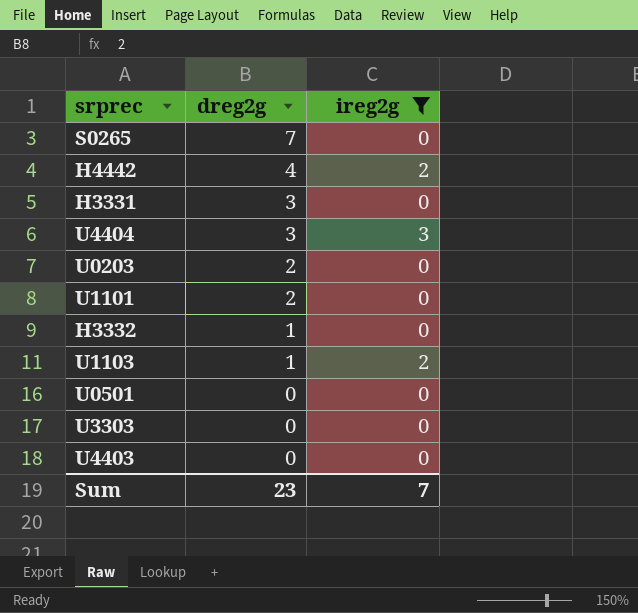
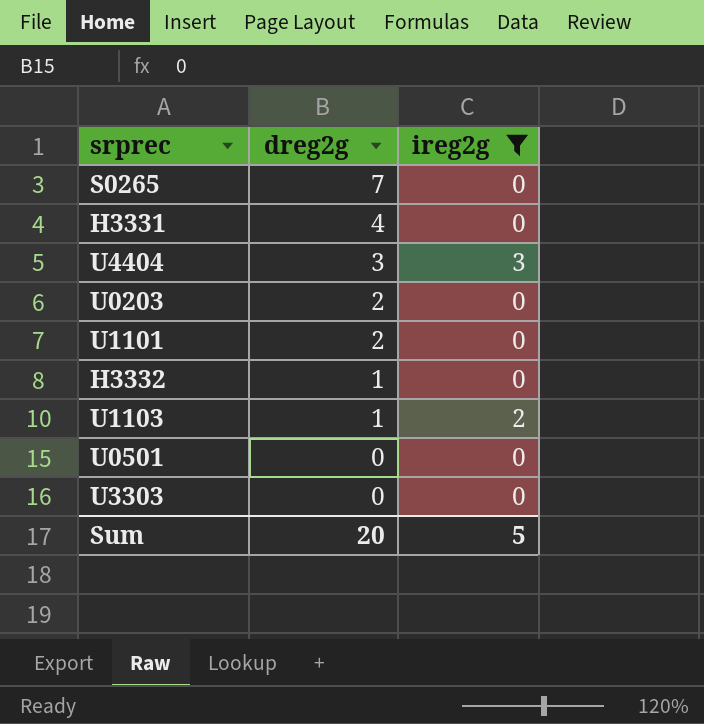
row H4442: 4 | 2 -> none
row U4403: 0 | 0 -> none
H3331 | dreg2g: 3 -> 4
Sum | dreg2g: 23 -> 20
Sum | ireg2g: 7 -> 5

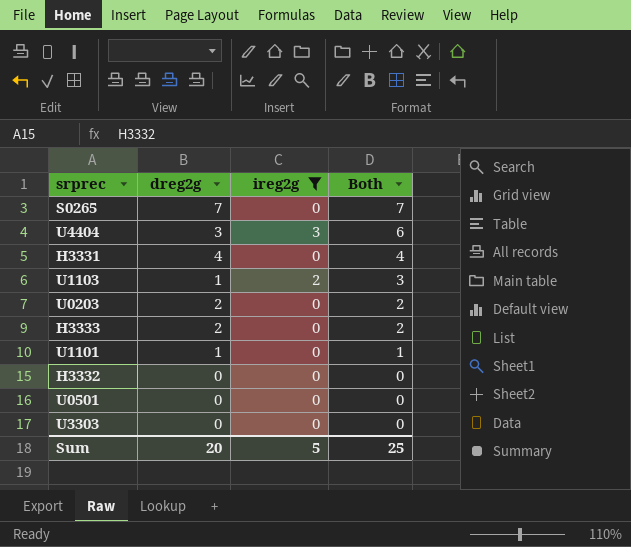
row order: dreg2g descending -> Both descending
column Both | formula: none -> [dreg2g] + [ireg2g]
row H3333: none -> 2 | 0 | 2
U1101 | dreg2g: 2 -> 1
H3332 | dreg2g: 1 -> 0

